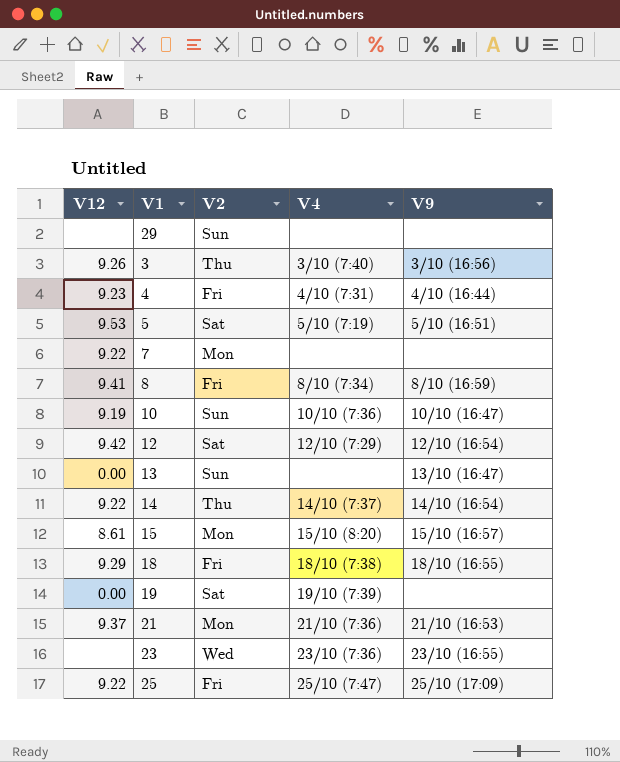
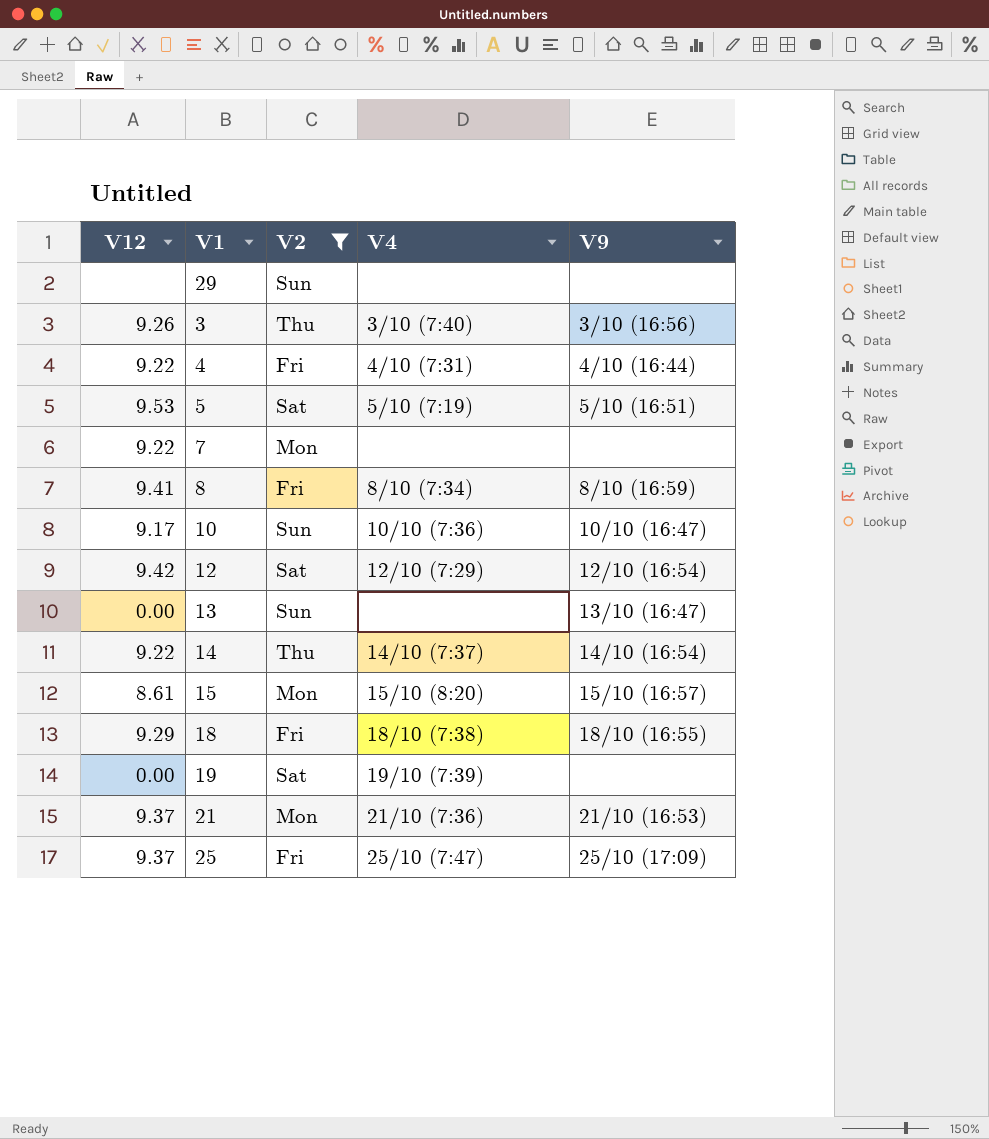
filter: none -> V2 != Wed
4 | V12: 9.23 -> 9.22
10 | V12: 9.19 -> 9.17
25 | V12: 9.22 -> 9.37

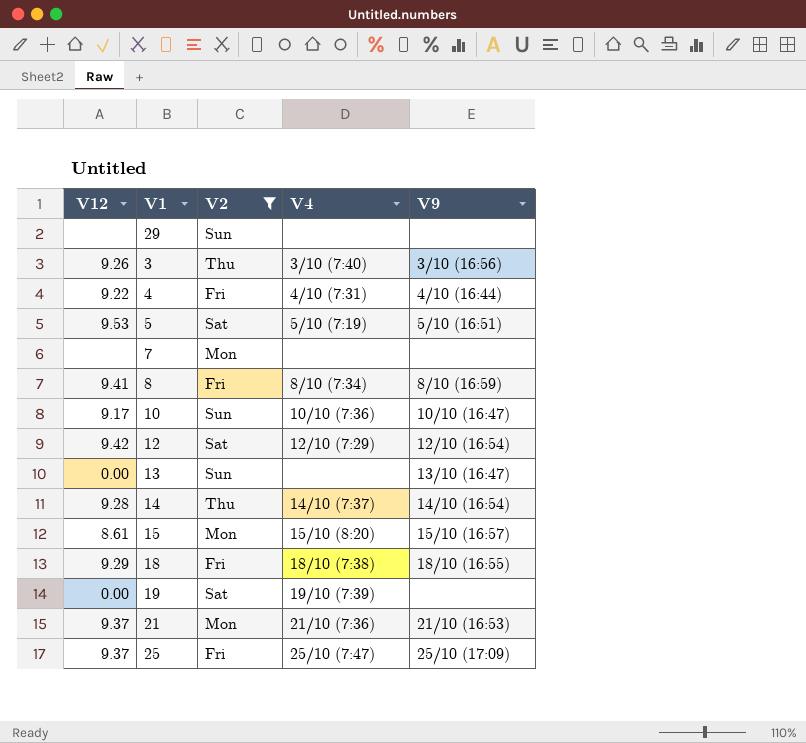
7 | V12: 9.22 -> none
14 | V12: 9.22 -> 9.28

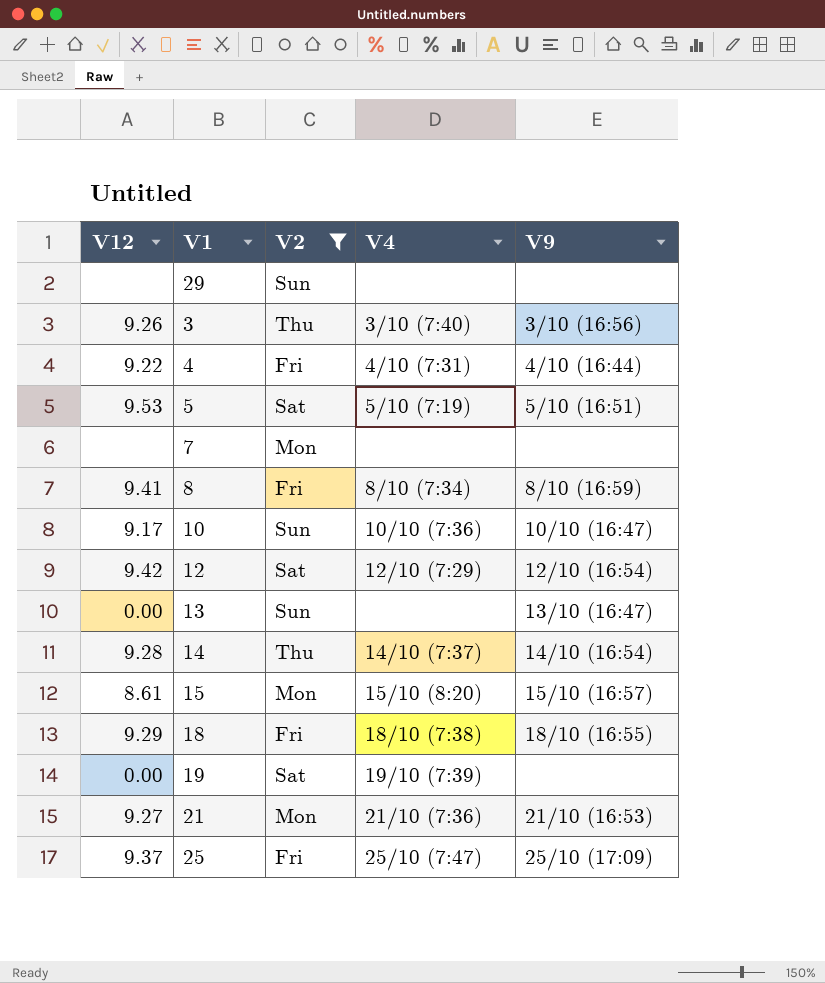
21 | V12: 9.37 -> 9.27

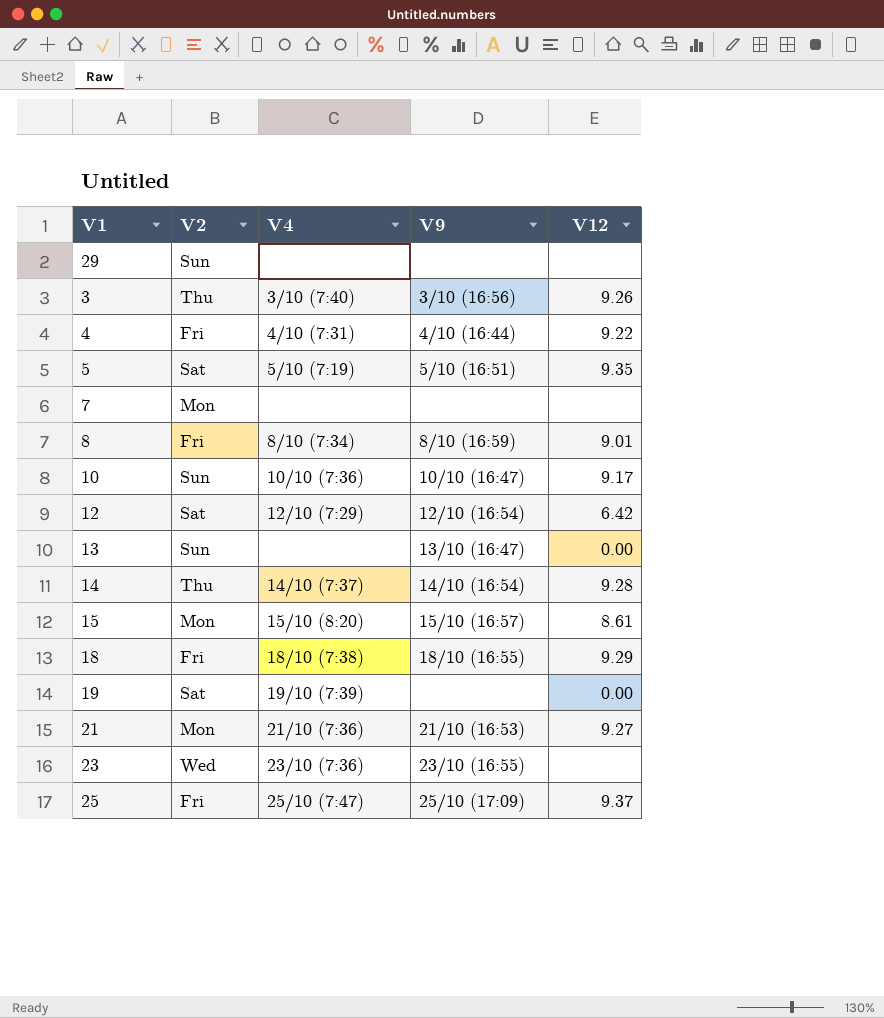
filter: V2 != Wed -> none
column V12 | position: 1 -> 5
5 | V12: 9.53 -> 9.35
8 | V12: 9.41 -> 9.01
12 | V12: 9.42 -> 6.42

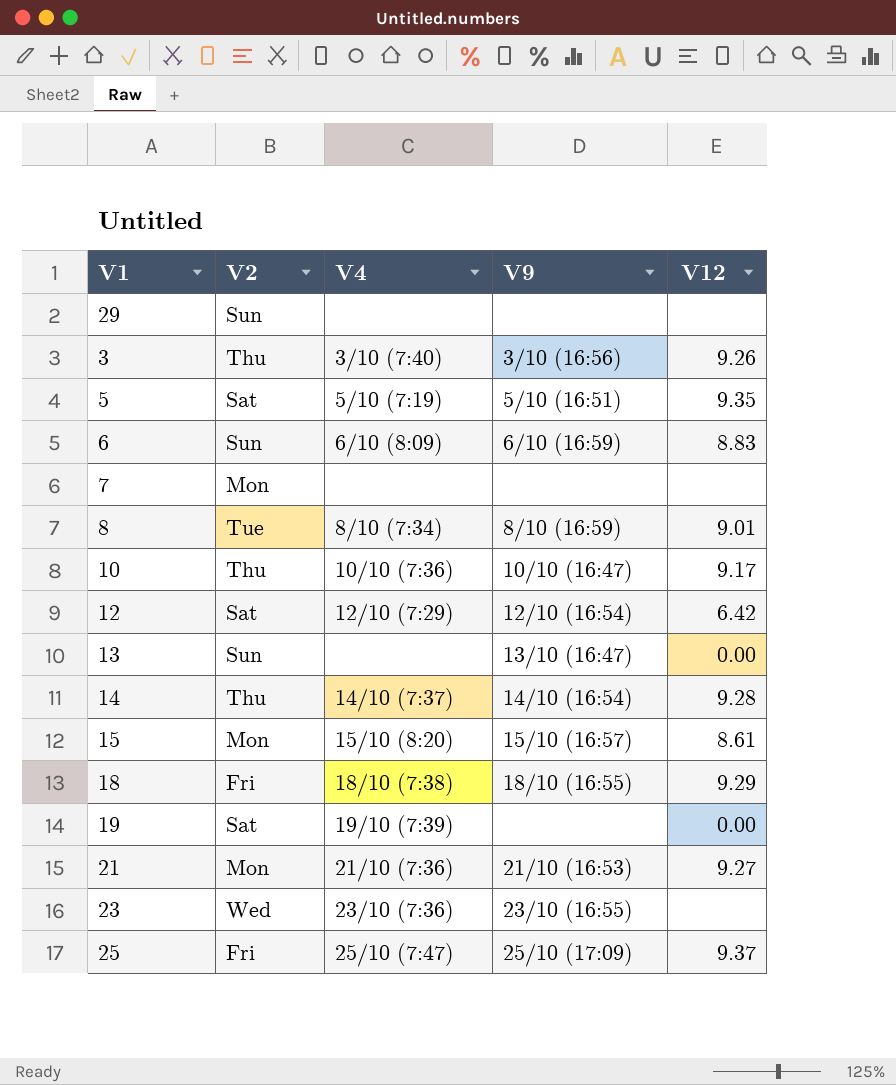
row 4: Fri | 4/10 (7:31) | 4/10 (16:44) | 9.22 -> none
row 6: none -> Sun | 6/10 (8:09) | 6/10 (16:59) | 8.83
8 | V2: Fri -> Tue
10 | V2: Sun -> Thu

